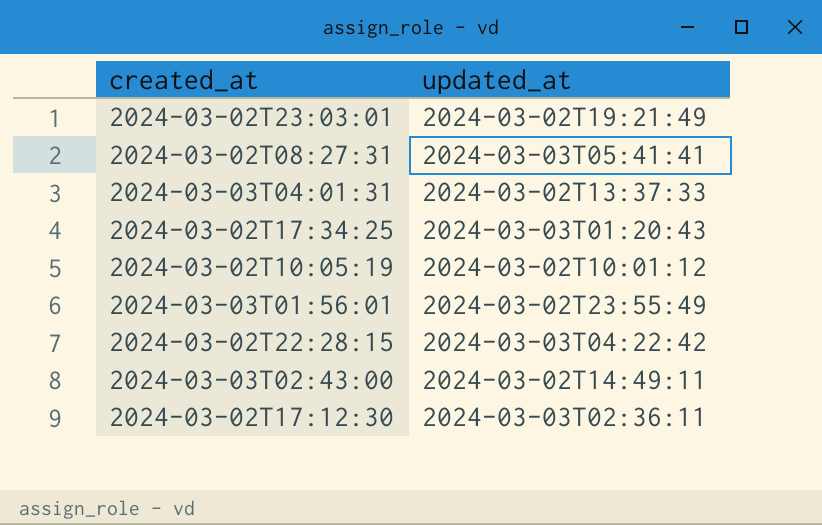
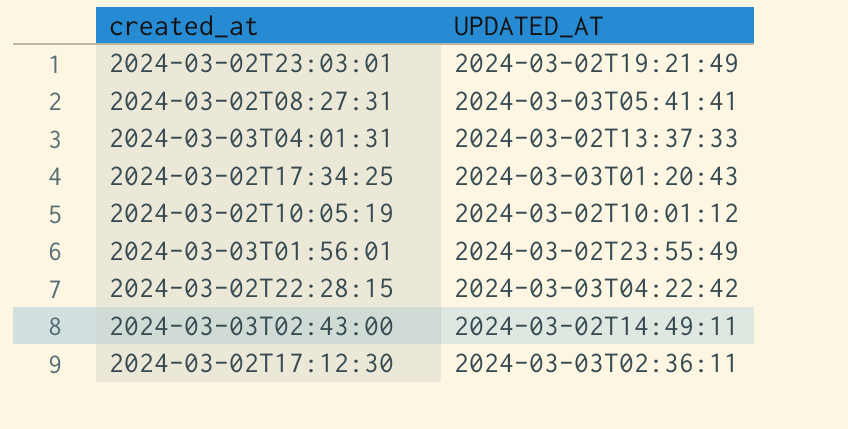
column name: updated_at -> UPDATED_AT

